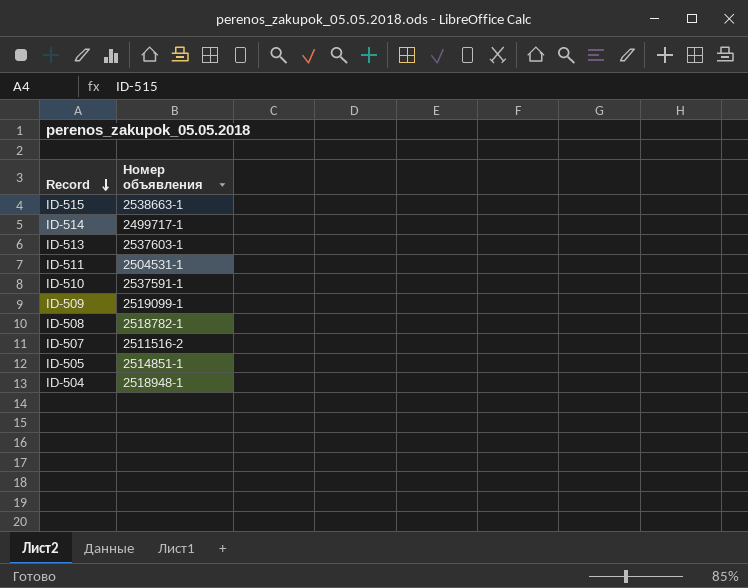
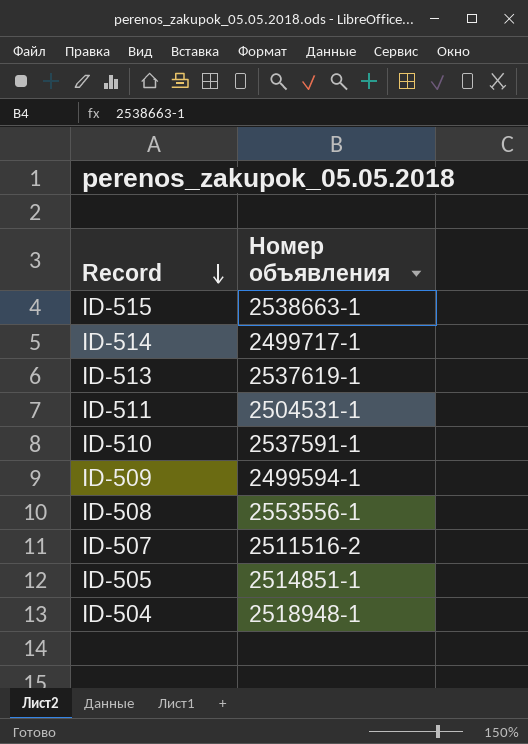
ID-513 | Номер объявления: 2537603-1 -> 2537619-1
ID-509 | Номер объявления: 2519099-1 -> 2499594-1
ID-508 | Номер объявления: 2518782-1 -> 2553556-1

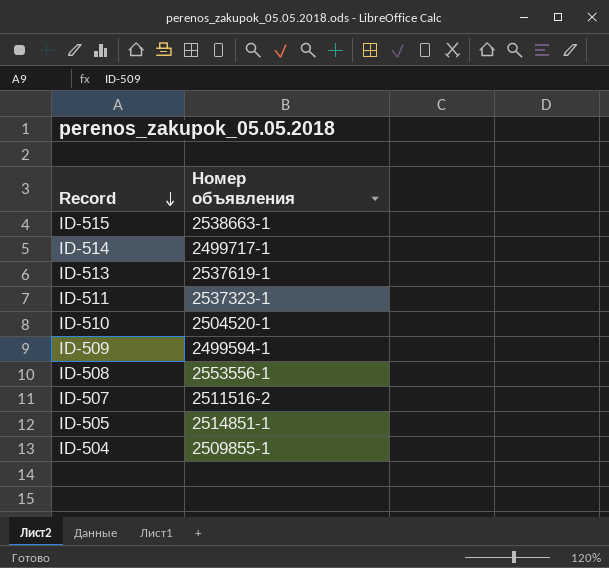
ID-511 | Номер объявления: 2504531-1 -> 2537323-1
ID-510 | Номер объявления: 2537591-1 -> 2504520-1
ID-504 | Номер объявления: 2518948-1 -> 2509855-1

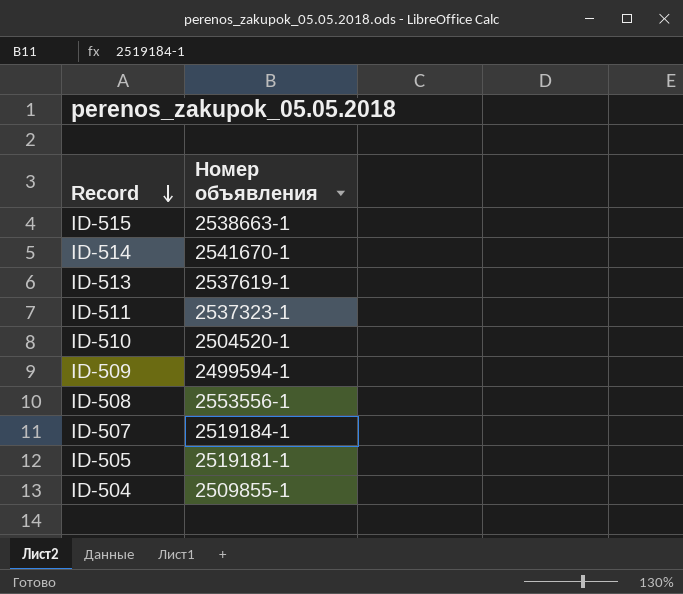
ID-514 | Номер объявления: 2499717-1 -> 2541670-1
ID-507 | Номер объявления: 2511516-2 -> 2519184-1
ID-505 | Номер объявления: 2514851-1 -> 2519181-1

